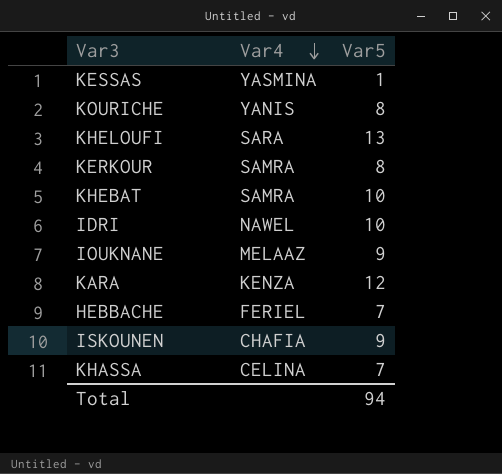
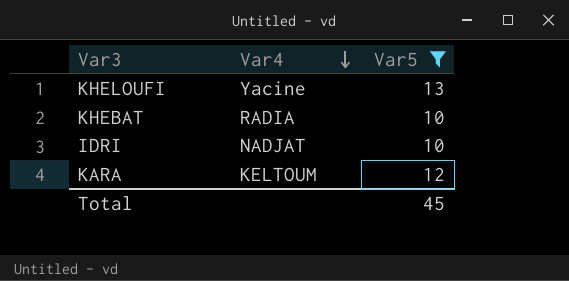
filter: none -> Var5 >= 10
KHELOUFI | Var4: SARA -> Yacine
KHEBAT | Var4: SAMRA -> RADIA
IDRI | Var4: NAWEL -> NADJAT
KARA | Var4: KENZA -> KELTOUM
Total | Var5: 94 -> 45

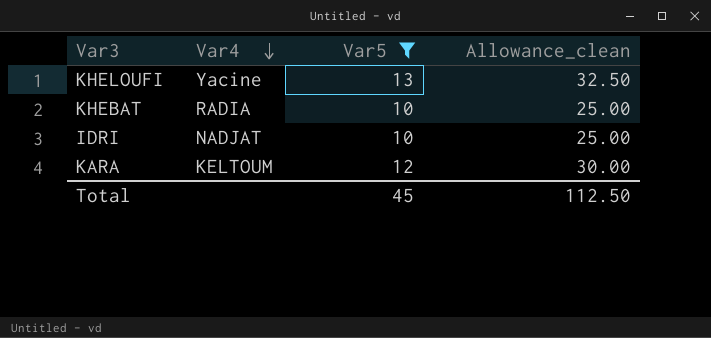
column Allowance_clean | formula: none -> [Var5] * 2.5

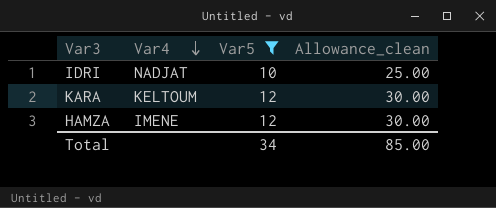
row KHELOUFI: Yacine | 13 | 32.50 -> none
row KHEBAT: RADIA | 10 | 25.00 -> none
row HAMZA: none -> IMENE | 12 | 30.00
Total | Var5: 45 -> 34
Total | Allowance_clean: 112.50 -> 85.00

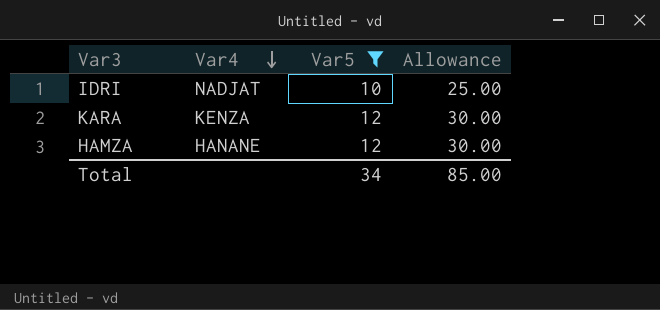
column name: Allowance_clean -> Allowance
KARA | Var4: KELTOUM -> KENZA
HAMZA | Var4: IMENE -> HANANE

